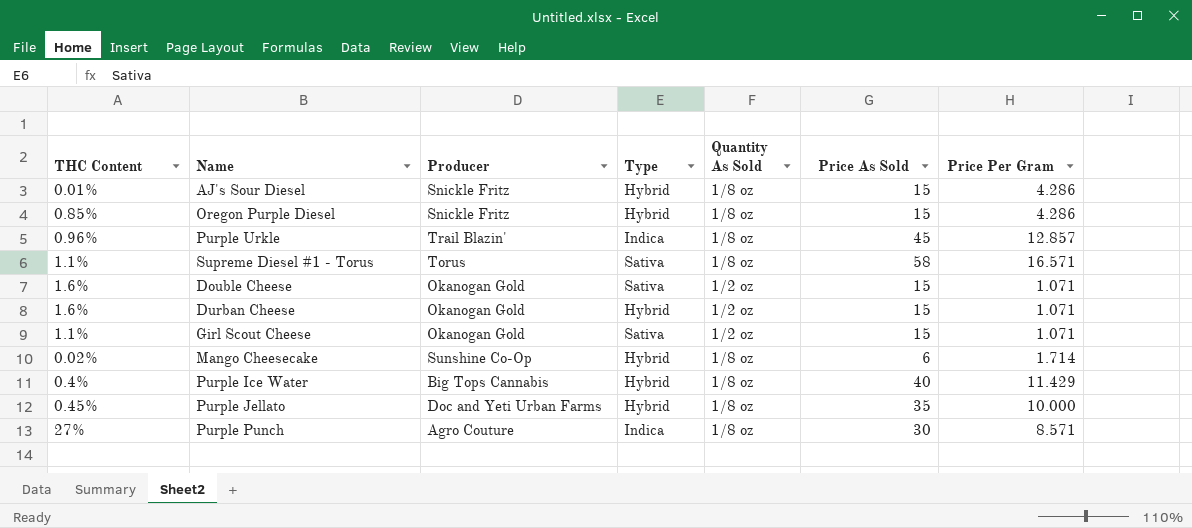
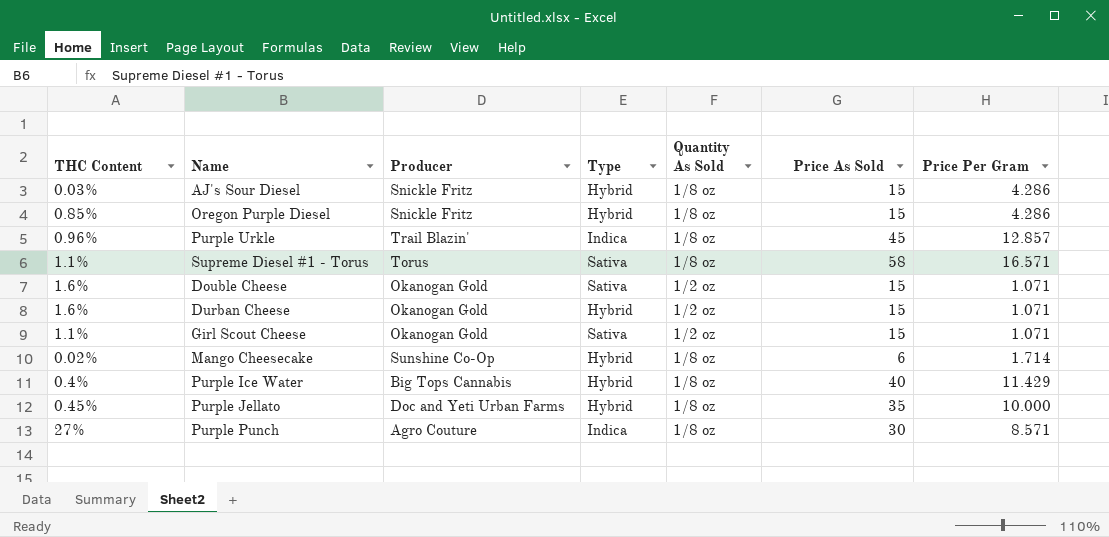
AJ's Sour Diesel | THC Content: 0.01% -> 0.03%

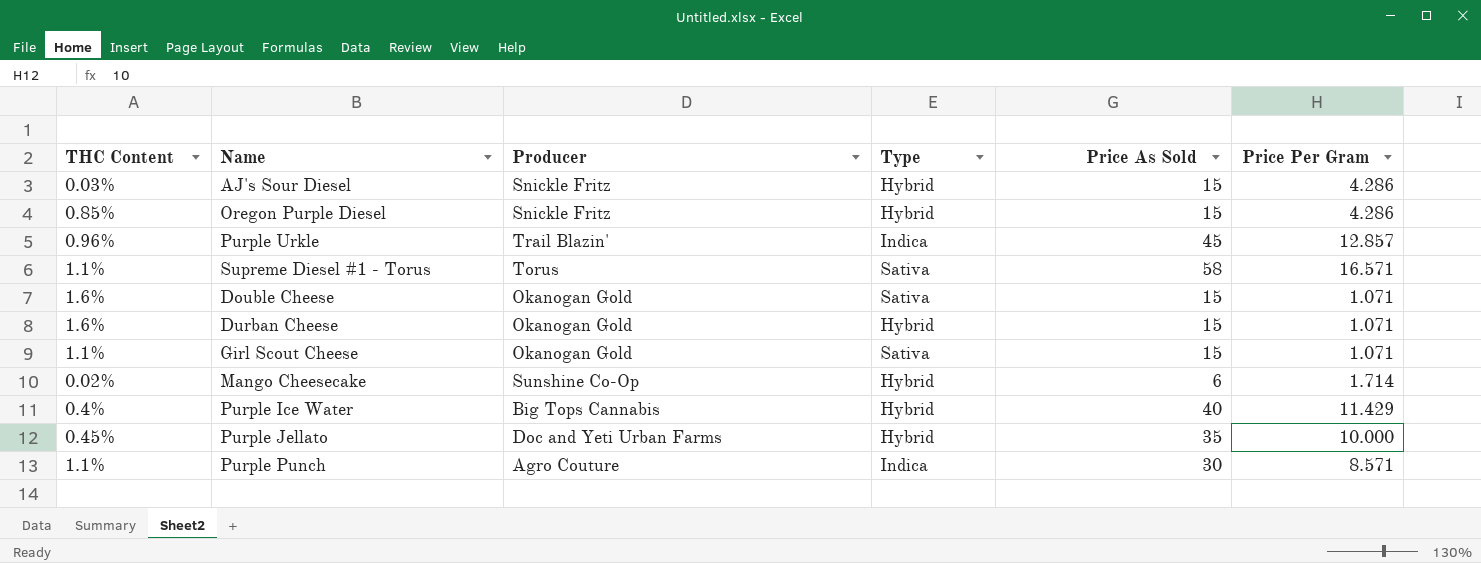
column Quantity As Sold | position: 5 -> none
Purple Punch | THC Content: 27% -> 1.1%

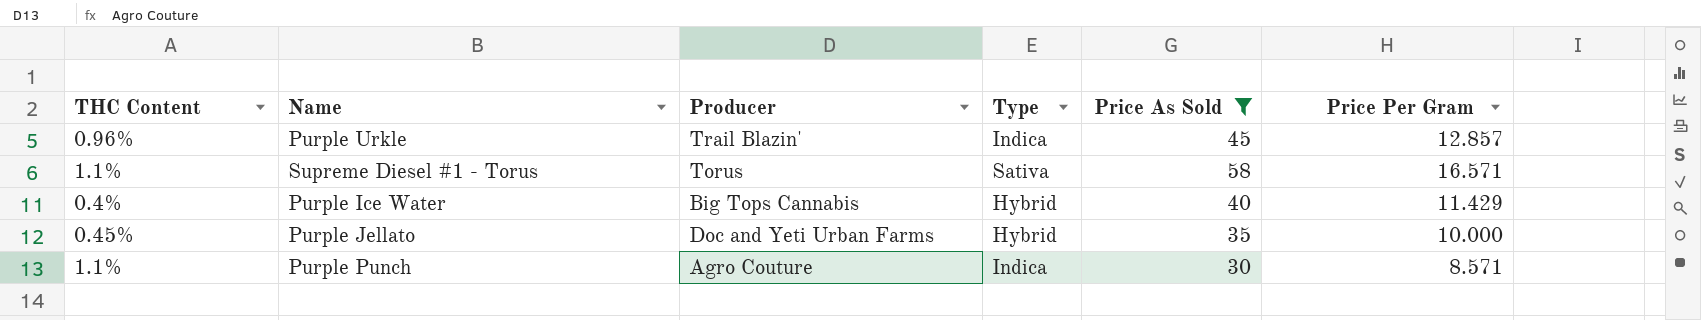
filter: none -> Price As Sold >= 30

